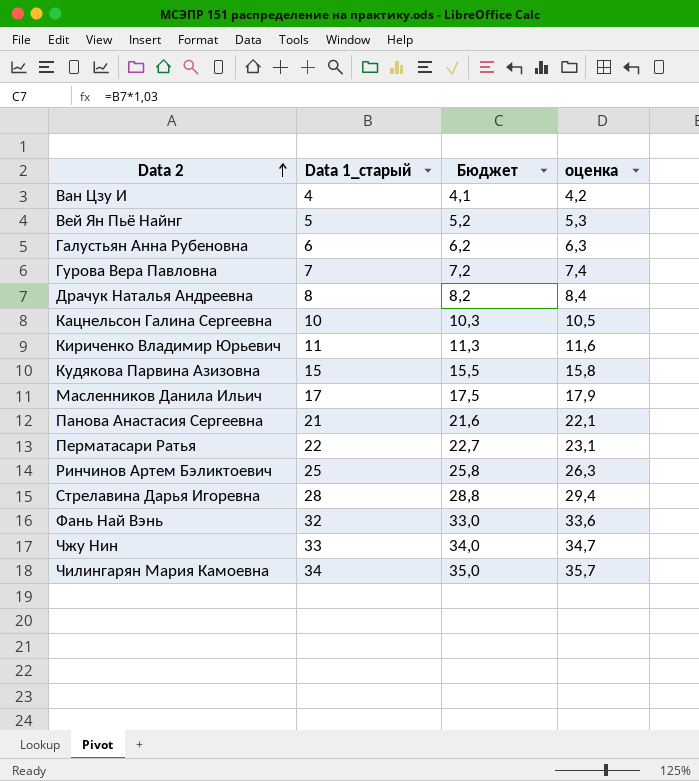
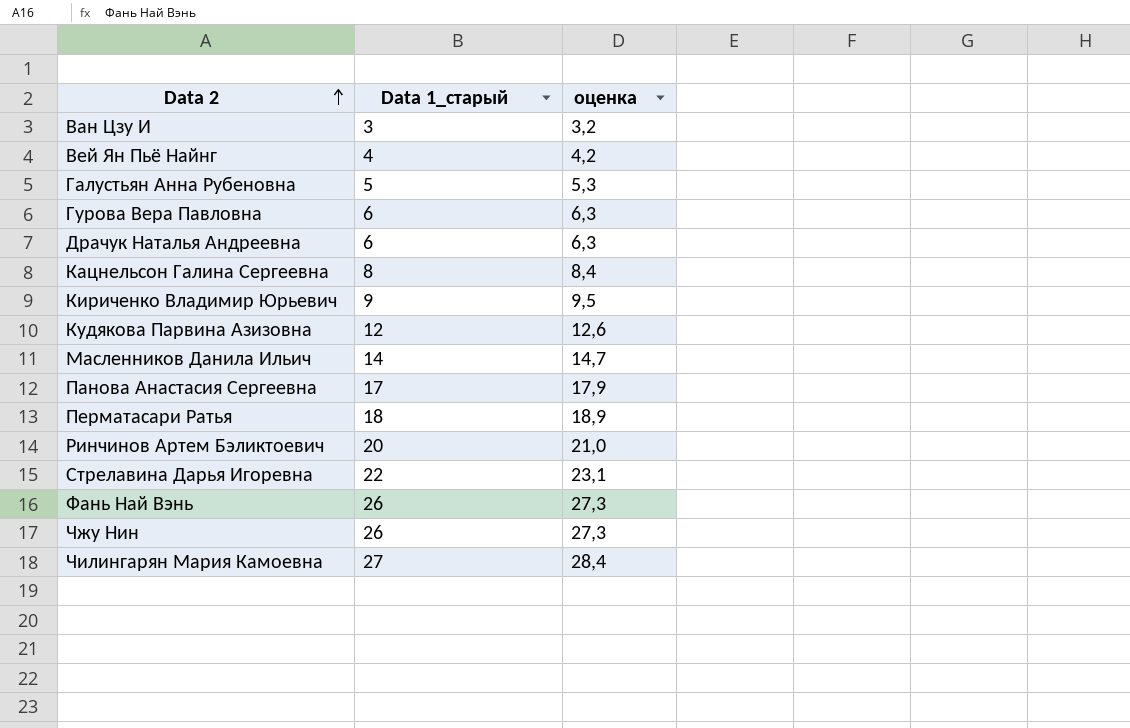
column Бюджет | formula: [Data 1_старый] * 1,03 -> none
Ван Цзу И | Data 1_старый: 4 -> 3
Ван Цзу И | оценка: 4,2 -> 3,2
Вей Ян Пьё Найнг | Data 1_старый: 5 -> 4
Вей Ян Пьё Найнг | оценка: 5,3 -> 4,2
Галустьян Анна Рубеновна | Data 1_старый: 6 -> 5
Галустьян Анна Рубеновна | оценка: 6,3 -> 5,3
Гурова Вера Павловна | Data 1_старый: 7 -> 6
Гурова Вера Павловна | оценка: 7,4 -> 6,3
Драчук Наталья Андреевна | Data 1_старый: 8 -> 6
Драчук Наталья Андреевна | оценка: 8,4 -> 6,3
Кацнельсон Галина Сергеевна | Data 1_старый: 10 -> 8
Кацнельсон Галина Сергеевна | оценка: 10,5 -> 8,4
Кириченко Владимир Юрьевич | Data 1_старый: 11 -> 9
Кириченко Владимир Юрьевич | оценка: 11,6 -> 9,5
Кудякова Парвина Азизовна | Data 1_старый: 15 -> 12
Кудякова Парвина Азизовна | оценка: 15,8 -> 12,6
Масленников Данила Ильич | Data 1_старый: 17 -> 14
Масленников Данила Ильич | оценка: 17,9 -> 14,7
Панова Анастасия Сергеевна | Data 1_старый: 21 -> 17
Панова Анастасия Сергеевна | оценка: 22,1 -> 17,9
Перматасари Ратья | Data 1_старый: 22 -> 18
Перматасари Ратья | оценка: 23,1 -> 18,9
Ринчинов Артем Бэликтоевич | Data 1_старый: 25 -> 20
Ринчинов Артем Бэликтоевич | оценка: 26,3 -> 21,0
Стрелавина Дарья Игоревна | Data 1_старый: 28 -> 22
Стрелавина Дарья Игоревна | оценка: 29,4 -> 23,1
Фань Най Вэнь | Data 1_старый: 32 -> 26
Фань Най Вэнь | оценка: 33,6 -> 27,3
Чжу Нин | Data 1_старый: 33 -> 26
Чжу Нин | оценка: 34,7 -> 27,3
Чилингарян Мария Камоевна | Data 1_старый: 34 -> 27
Чилингарян Мария Камоевна | оценка: 35,7 -> 28,4

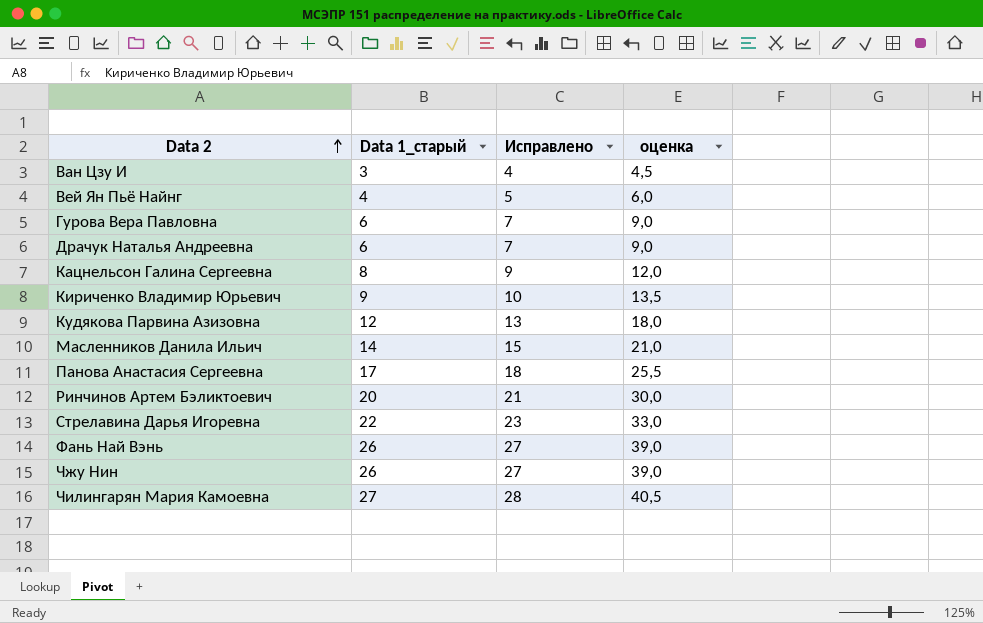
column Исправлено | formula: none -> [Data 1_старый] + 1
column оценка | formula: [Data 1_старый] * 1,05 -> [Data 1_старый] * 1,5
row Галустьян Анна Рубеновна: 5 | 5,3 -> none
row Перматасари Ратья: 18 | 18,9 -> none

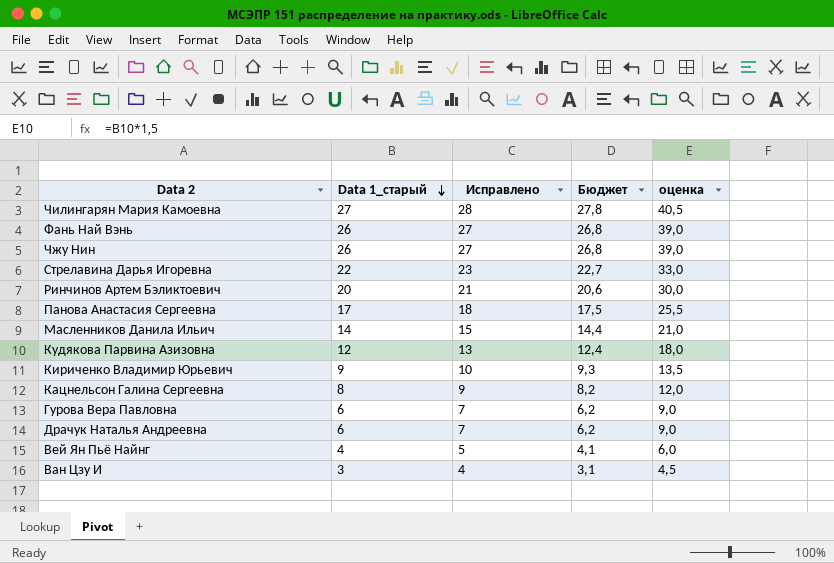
row order: Data 2 ascending -> Data 1_старый descending
column Бюджет | formula: none -> [Data 1_старый] * 1,03

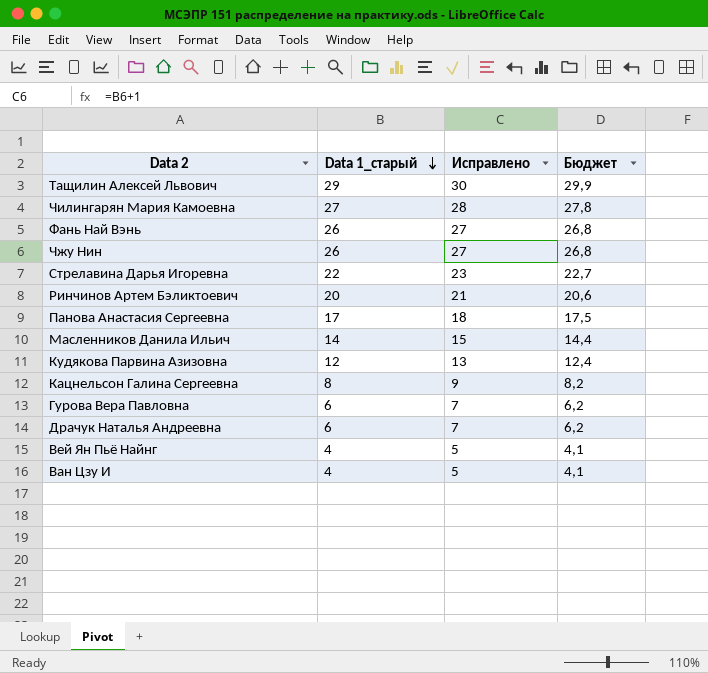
column оценка | formula: [Data 1_старый] * 1,5 -> none
row Кириченко Владимир Юрьевич: 9 | 10 | 9,3 | 13,5 -> none
row Тащилин Алексей Львович: none -> 29 | 30 | 29,9
Ван Цзу И | Data 1_старый: 3 -> 4
Ван Цзу И | Исправлено: 4 -> 5
Ван Цзу И | Бюджет: 3,1 -> 4,1

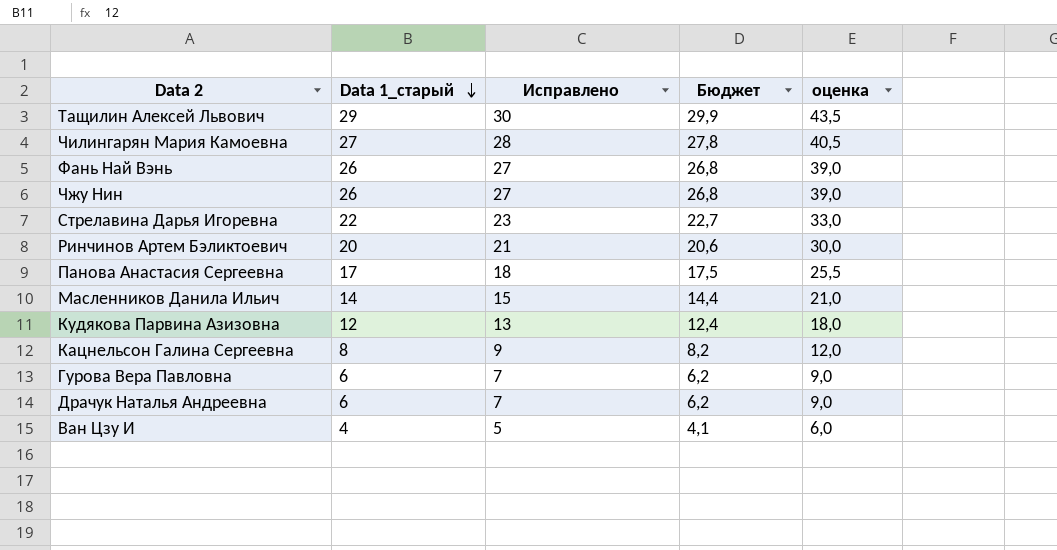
column оценка | formula: none -> [Data 1_старый] * 1,5
row Вей Ян Пьё Найнг: 4 | 5 | 4,1 -> none

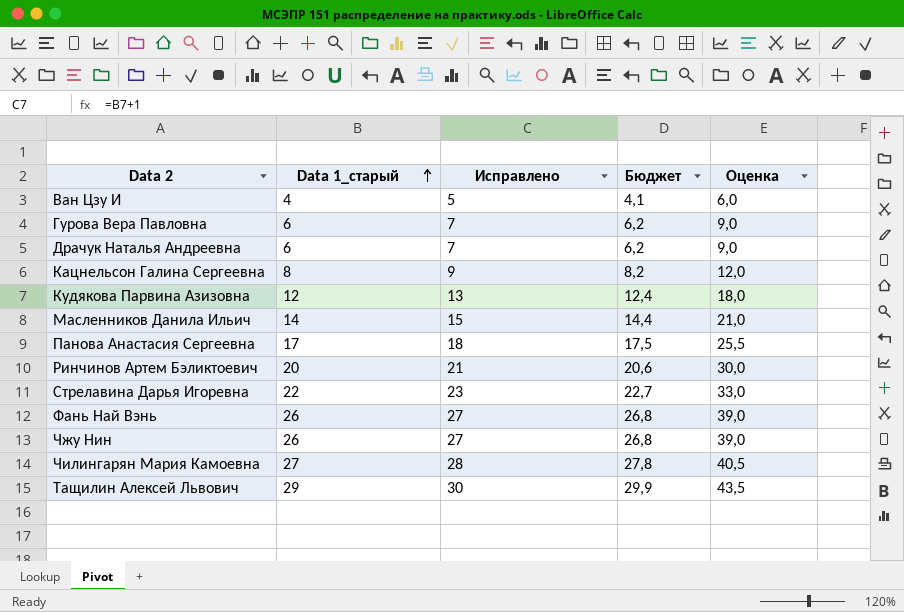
row order: Data 1_старый descending -> Data 1_старый ascending
column name: оценка -> Оценка

